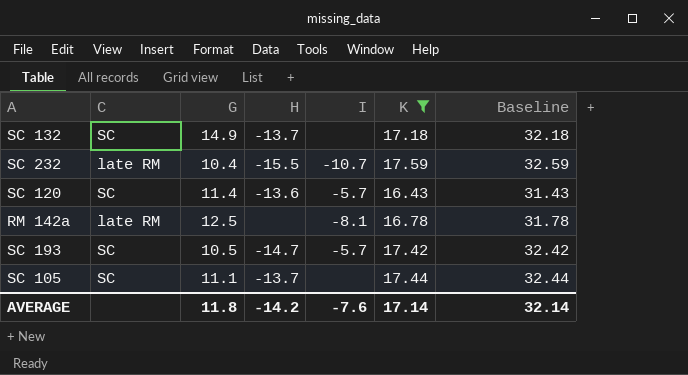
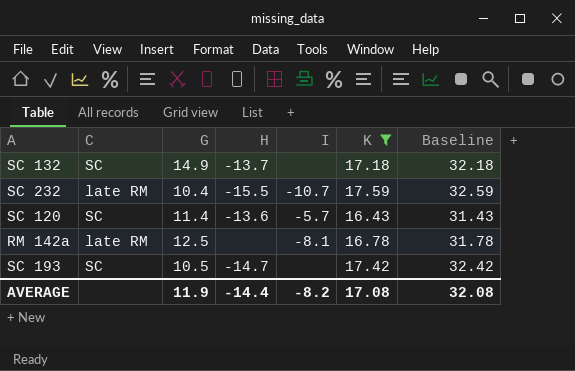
row SC 105: SC | 11.1 | -13.7 | none | 17.44 | 32.44 -> none
SC 193 | I: -5.7 -> none
AVERAGE | G: 11.8 -> 11.9
AVERAGE | H: -14.2 -> -14.4
AVERAGE | I: -7.6 -> -8.2
AVERAGE | K: 17.14 -> 17.08
AVERAGE | Baseline: 32.14 -> 32.08

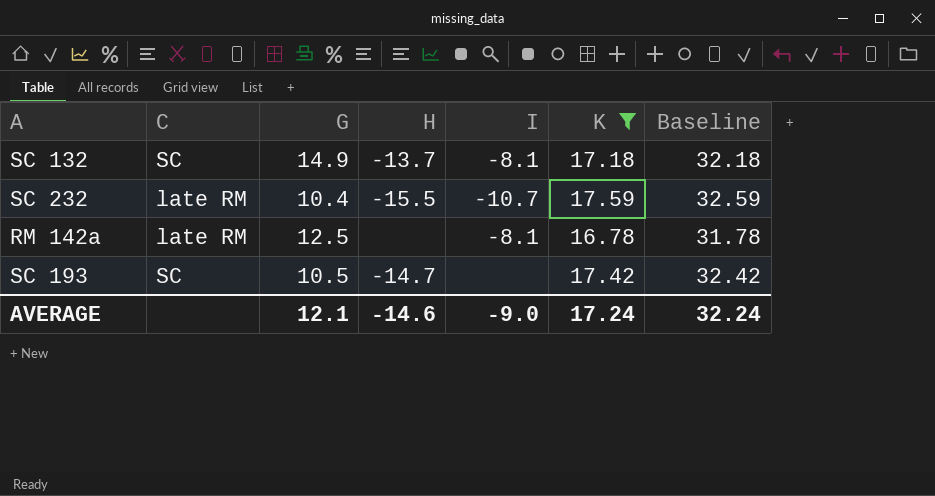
row SC 120: SC | 11.4 | -13.6 | -5.7 | 16.43 | 31.43 -> none
SC 132 | I: none -> -8.1
AVERAGE | G: 11.9 -> 12.1
AVERAGE | H: -14.4 -> -14.6
AVERAGE | I: -8.2 -> -9.0
AVERAGE | K: 17.08 -> 17.24
AVERAGE | Baseline: 32.08 -> 32.24

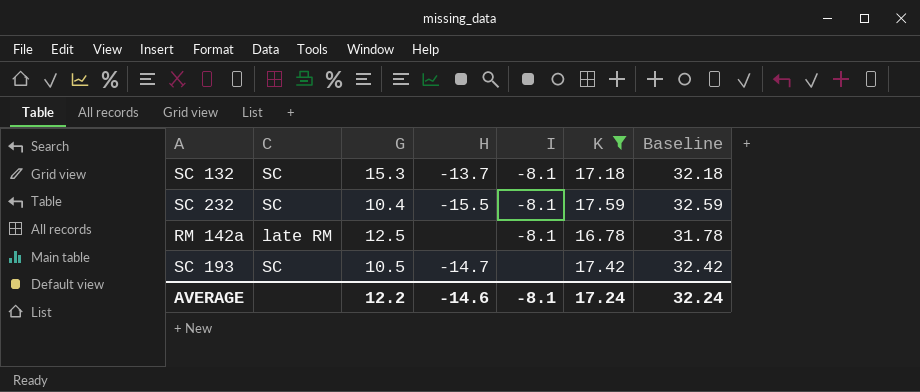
SC 132 | G: 14.9 -> 15.3
SC 232 | C: late RM -> SC
SC 232 | I: -10.7 -> -8.1
AVERAGE | G: 12.1 -> 12.2
AVERAGE | I: -9.0 -> -8.1

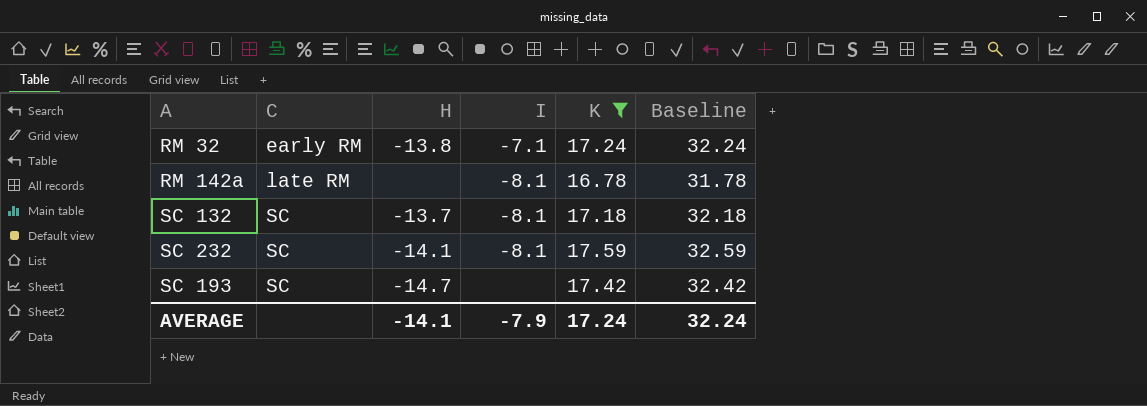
row order: none -> C ascending
column G | position: 3 -> none
row RM 32: none -> early RM | -13.8 | -7.1 | 17.24 | 32.24
SC 232 | H: -15.5 -> -14.1
AVERAGE | H: -14.6 -> -14.1
AVERAGE | I: -8.1 -> -7.9

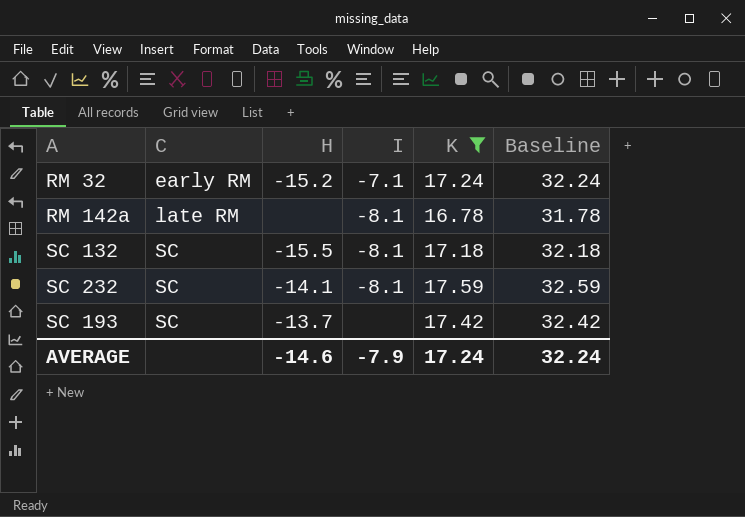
RM 32 | H: -13.8 -> -15.2
SC 132 | H: -13.7 -> -15.5
SC 193 | H: -14.7 -> -13.7
AVERAGE | H: -14.1 -> -14.6

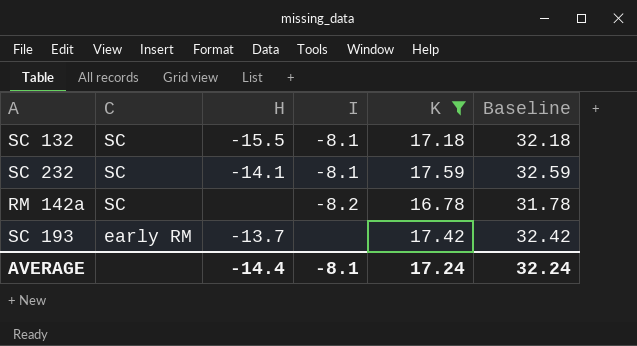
row order: C ascending -> C descending
row RM 32: early RM | -15.2 | -7.1 | 17.24 | 32.24 -> none
RM 142a | C: late RM -> SC
RM 142a | I: -8.1 -> -8.2
SC 193 | C: SC -> early RM
AVERAGE | H: -14.6 -> -14.4
AVERAGE | I: -7.9 -> -8.1

